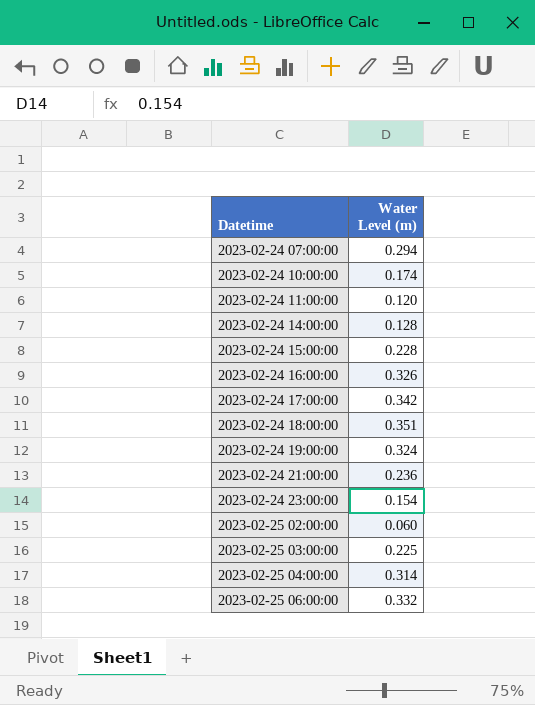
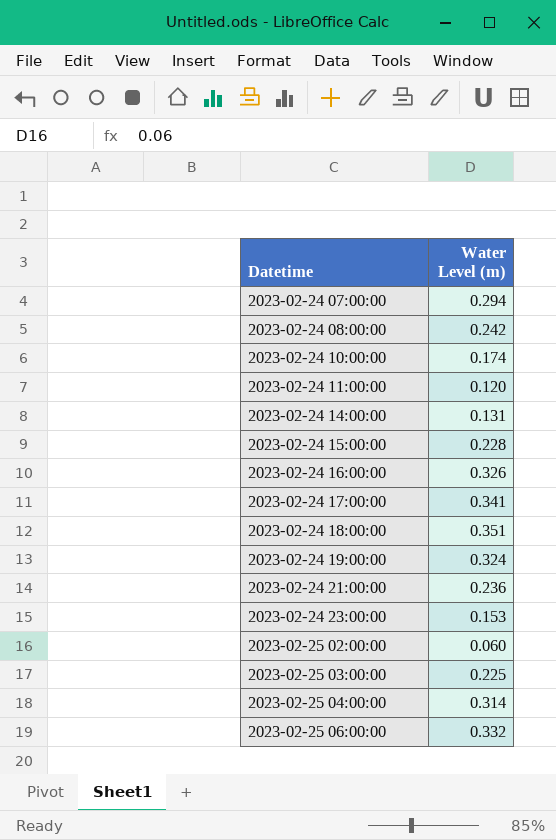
row 2023-02-24 08:00:00: none -> 0.242
2023-02-24 14:00:00 | Water Level (m): 0.128 -> 0.131
2023-02-24 17:00:00 | Water Level (m): 0.342 -> 0.341
2023-02-24 23:00:00 | Water Level (m): 0.154 -> 0.153

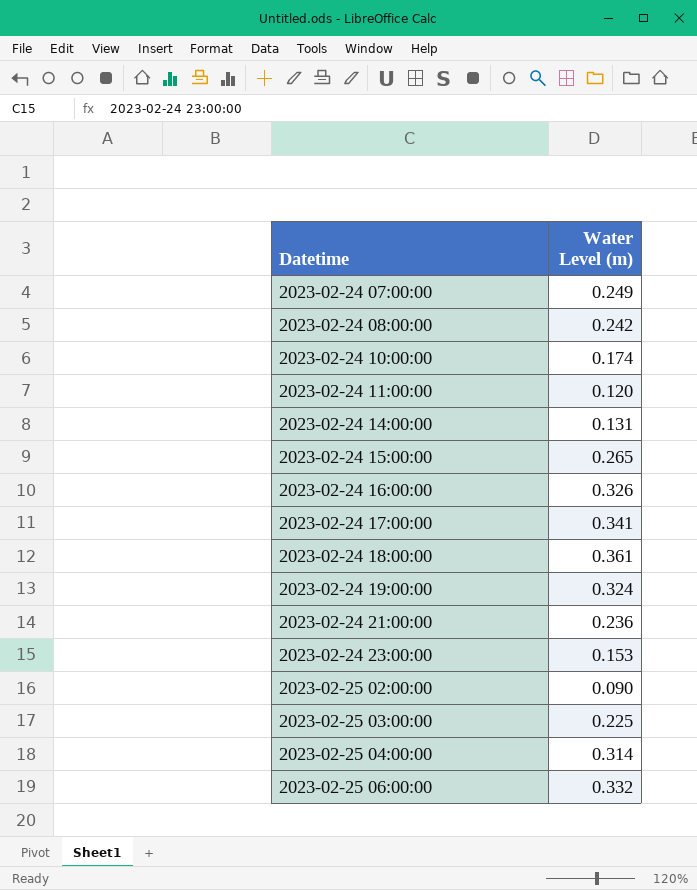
2023-02-24 07:00:00 | Water Level (m): 0.294 -> 0.249
2023-02-24 15:00:00 | Water Level (m): 0.228 -> 0.265
2023-02-24 18:00:00 | Water Level (m): 0.351 -> 0.361
2023-02-25 02:00:00 | Water Level (m): 0.060 -> 0.090

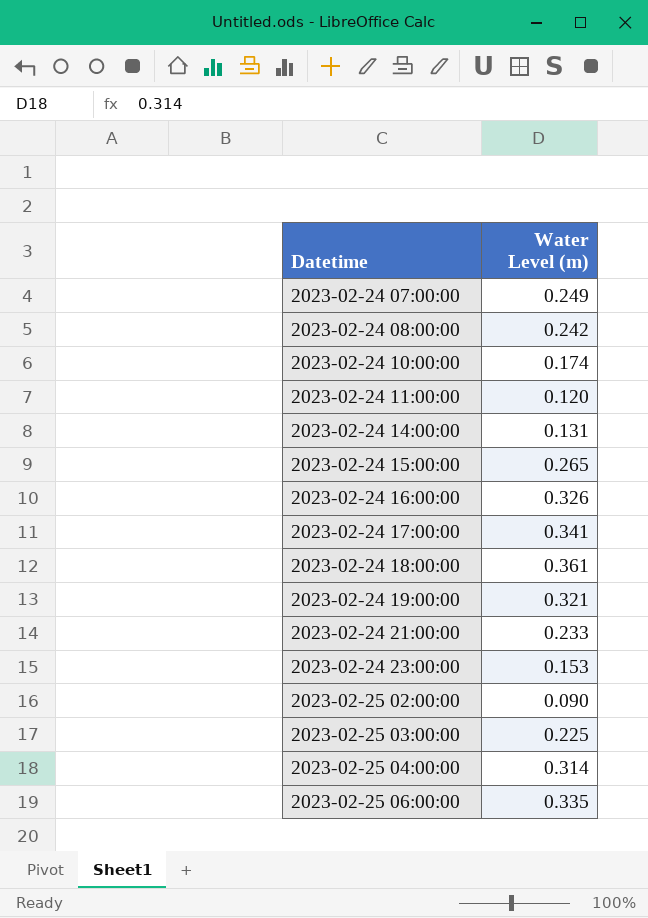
2023-02-24 19:00:00 | Water Level (m): 0.324 -> 0.321
2023-02-24 21:00:00 | Water Level (m): 0.236 -> 0.233
2023-02-25 06:00:00 | Water Level (m): 0.332 -> 0.335

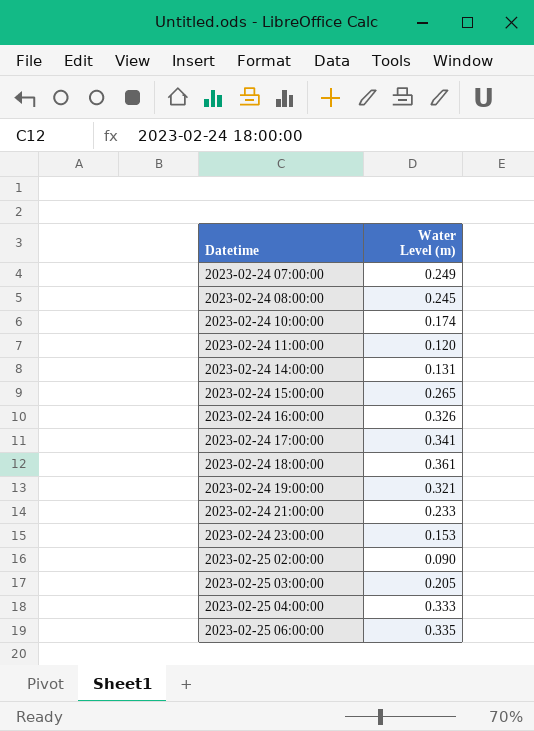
2023-02-24 08:00:00 | Water Level (m): 0.242 -> 0.245
2023-02-25 03:00:00 | Water Level (m): 0.225 -> 0.205
2023-02-25 04:00:00 | Water Level (m): 0.314 -> 0.333

